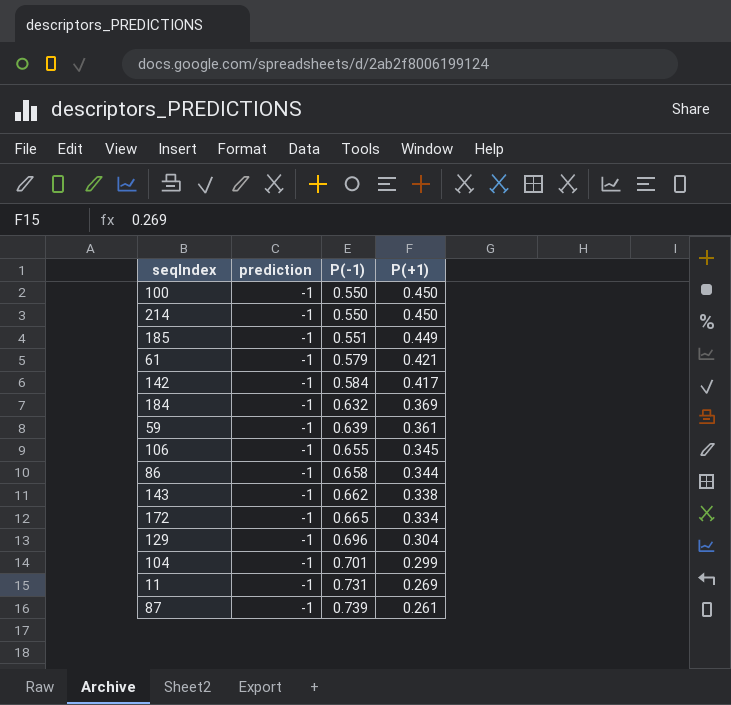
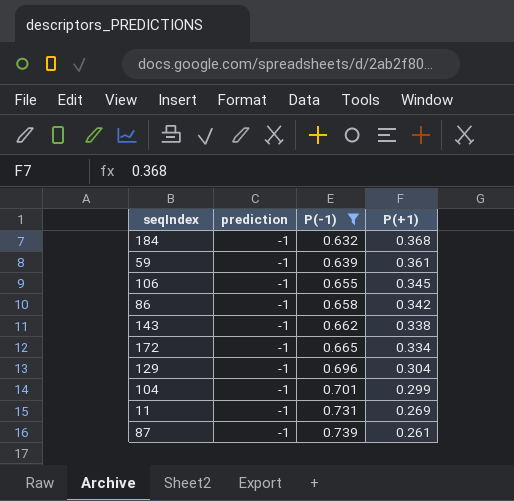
filter: none -> P(-1) >= 0.632
184 | P(+1): 0.369 -> 0.368
86 | P(+1): 0.344 -> 0.342

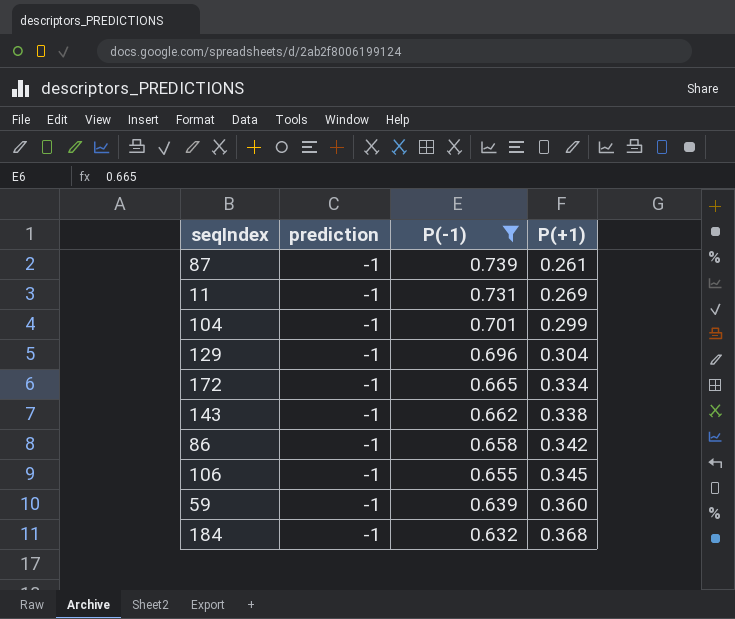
row order: P(-1) ascending -> P(-1) descending
59 | P(+1): 0.361 -> 0.360

